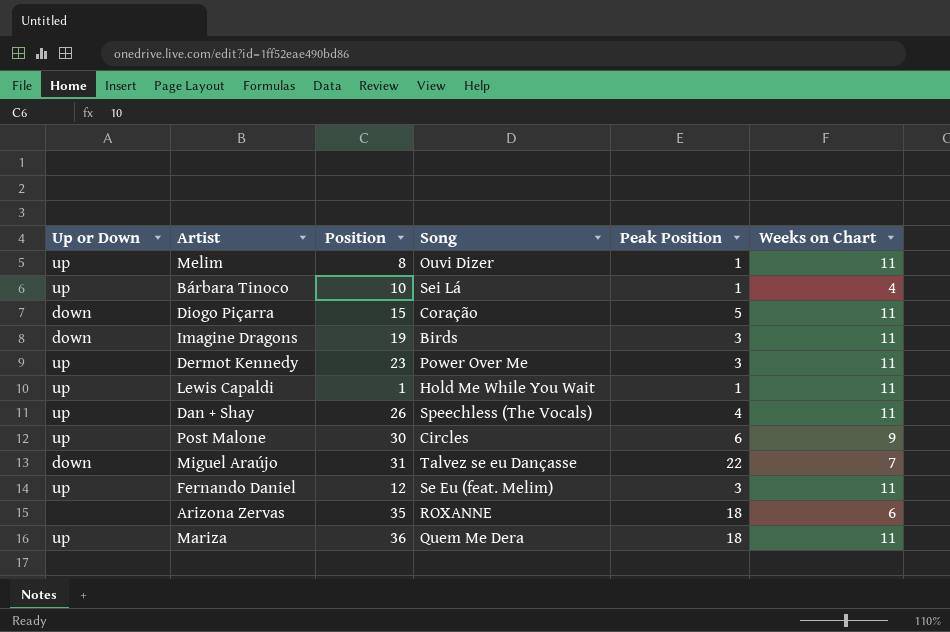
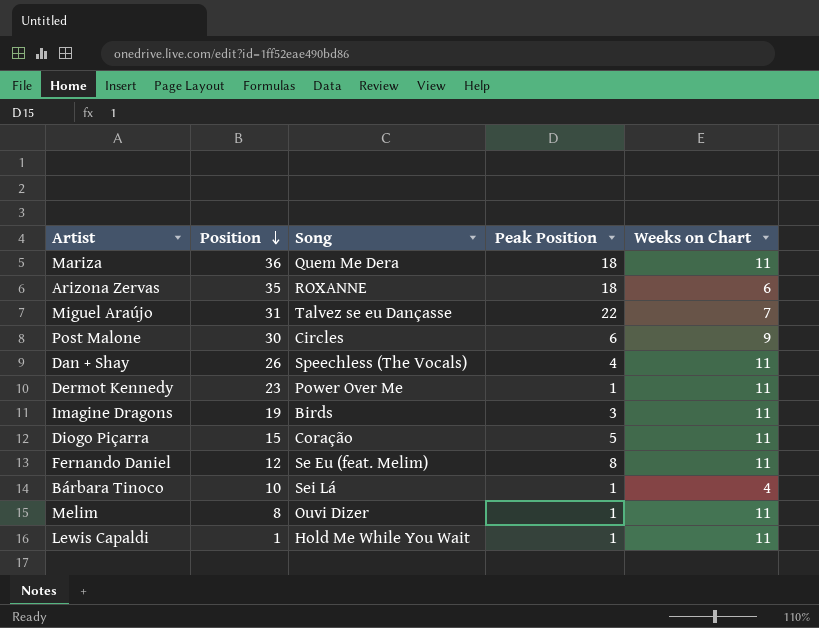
row order: none -> Position descending
column Up or Down | position: 1 -> none
Dermot Kennedy | Peak Position: 3 -> 1
Fernando Daniel | Peak Position: 3 -> 8

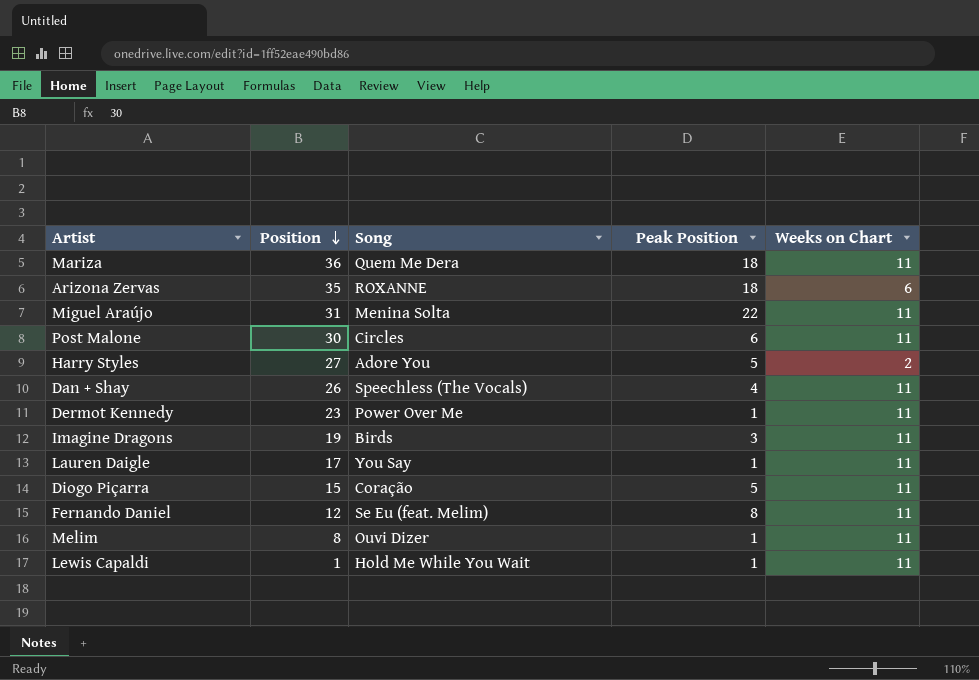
row Bárbara Tinoco: 10 | Sei Lá | 1 | 4 -> none
Miguel Araújo | Song: Talvez se eu Dançasse -> Menina Solta
Miguel Araújo | Weeks on Chart: 7 -> 11
Post Malone | Weeks on Chart: 9 -> 11
row Harry Styles: none -> 27 | Adore You | 5 | 2
row Lauren Daigle: none -> 17 | You Say | 1 | 11

